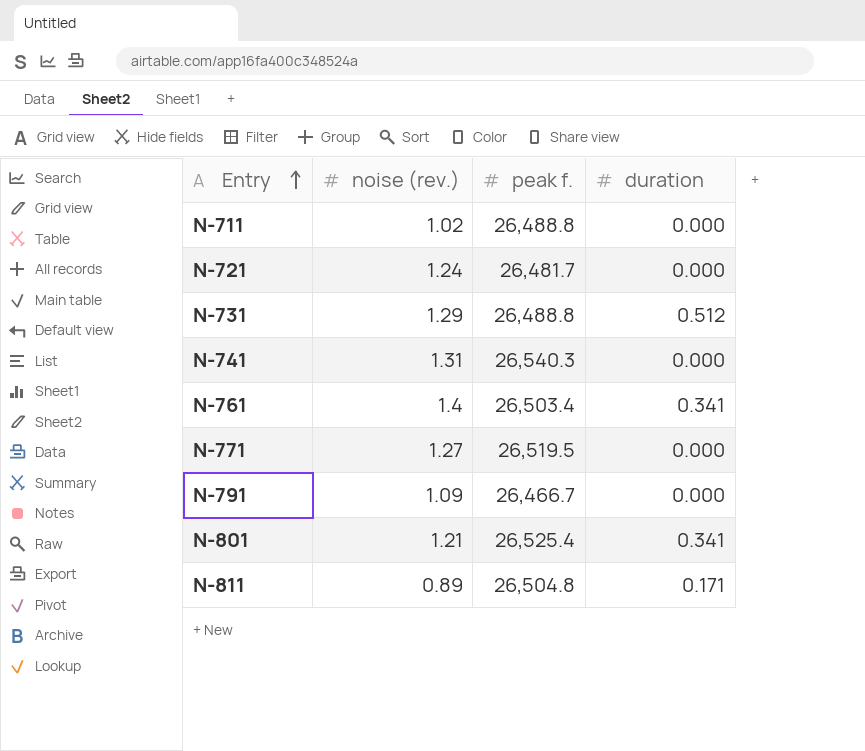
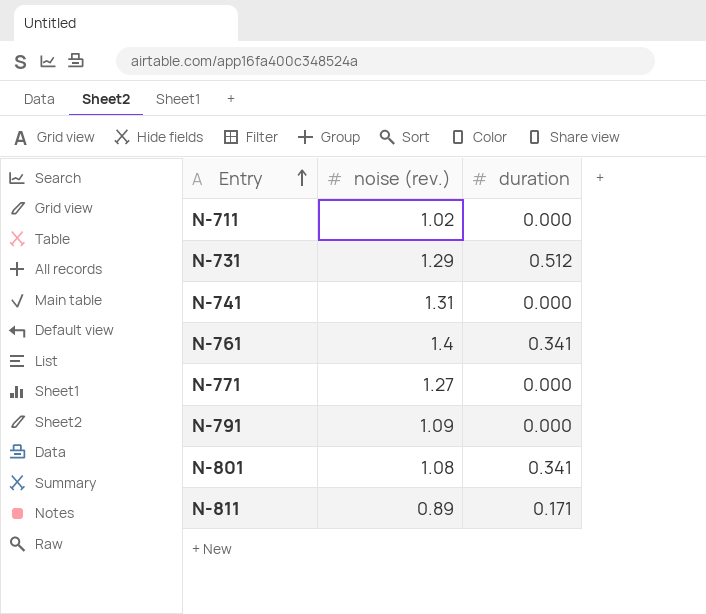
column peak f. | position: 3 -> none
row N-721: 1.24 | 26,481.7 | 0.000 -> none
N-801 | noise (rev.): 1.21 -> 1.08

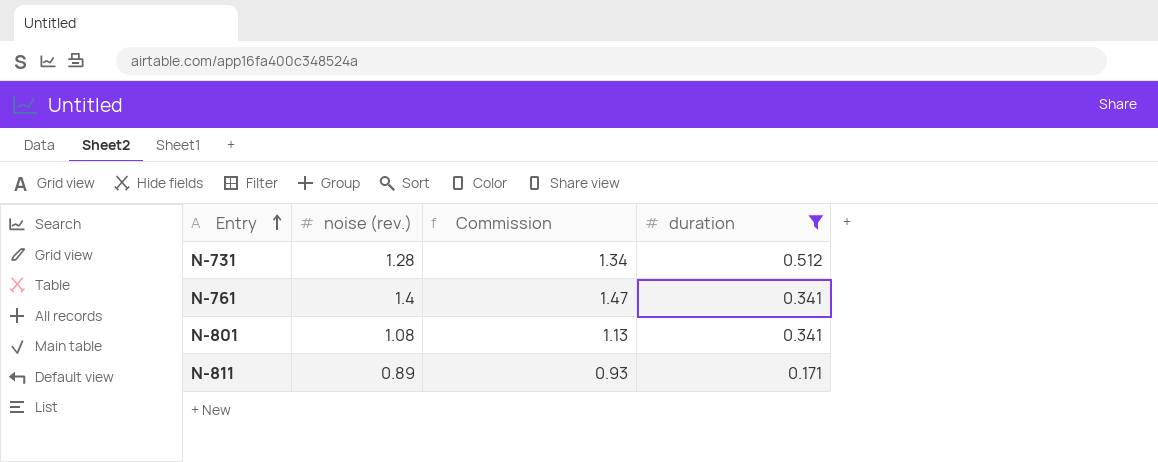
filter: none -> duration != 0.000
column Commission | formula: none -> [noise (rev.)] * 1.05
N-731 | noise (rev.): 1.29 -> 1.28

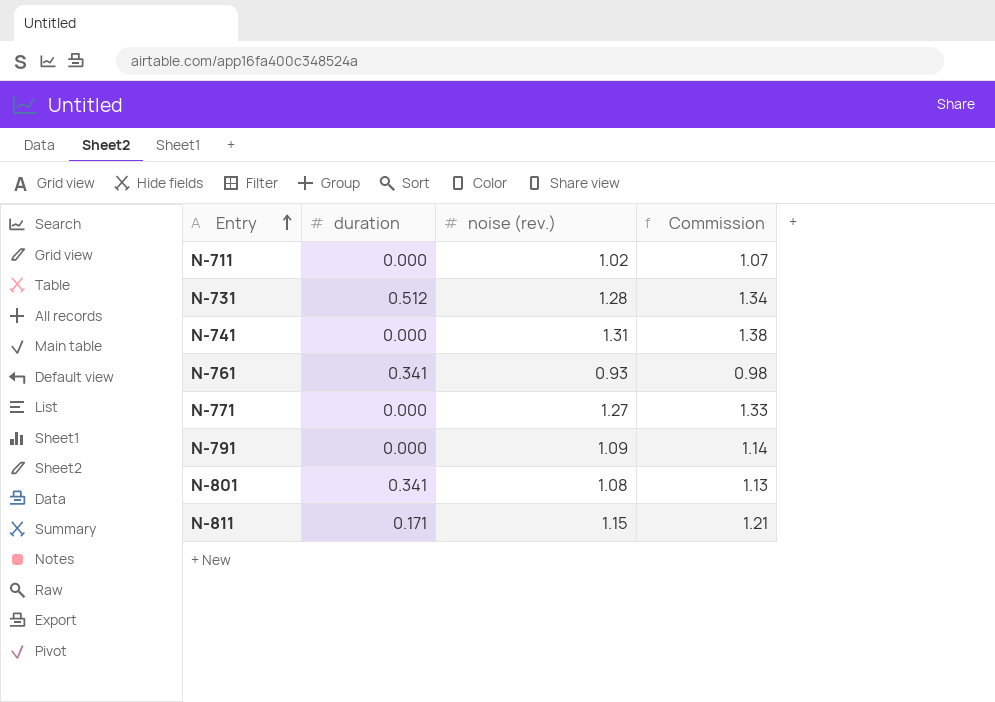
filter: duration != 0.000 -> none
column duration | position: 4 -> 2
N-761 | noise (rev.): 1.4 -> 0.93
N-761 | Commission: 1.47 -> 0.98
N-811 | noise (rev.): 0.89 -> 1.15
N-811 | Commission: 0.93 -> 1.21

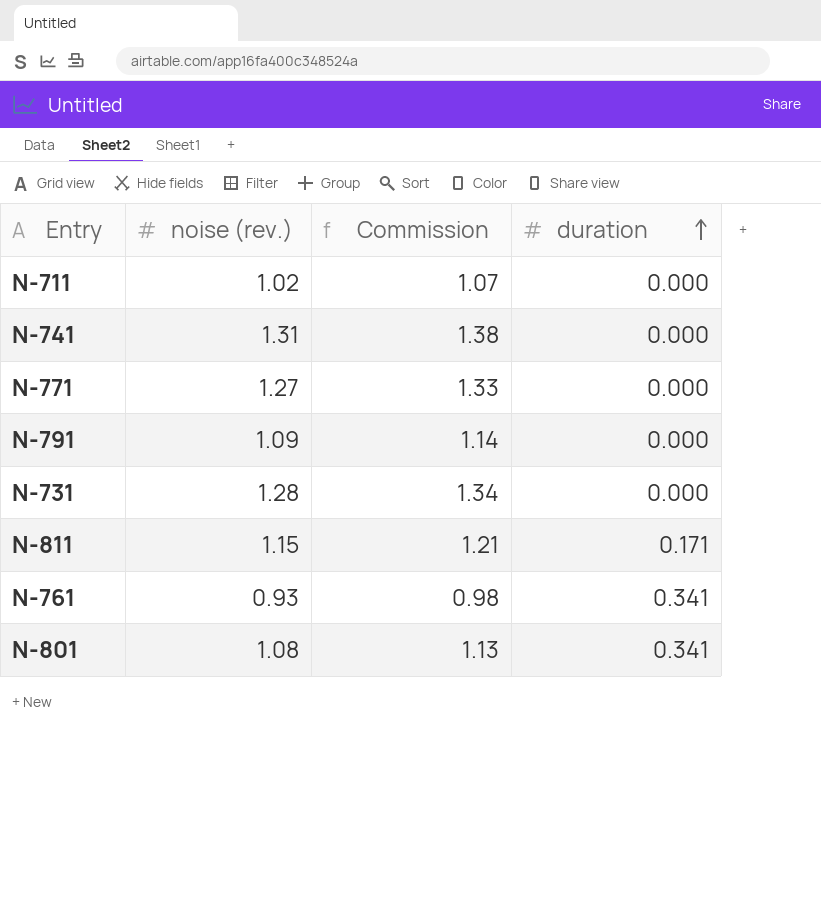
row order: Entry ascending -> duration ascending
column duration | position: 2 -> 4
N-731 | duration: 0.512 -> 0.000

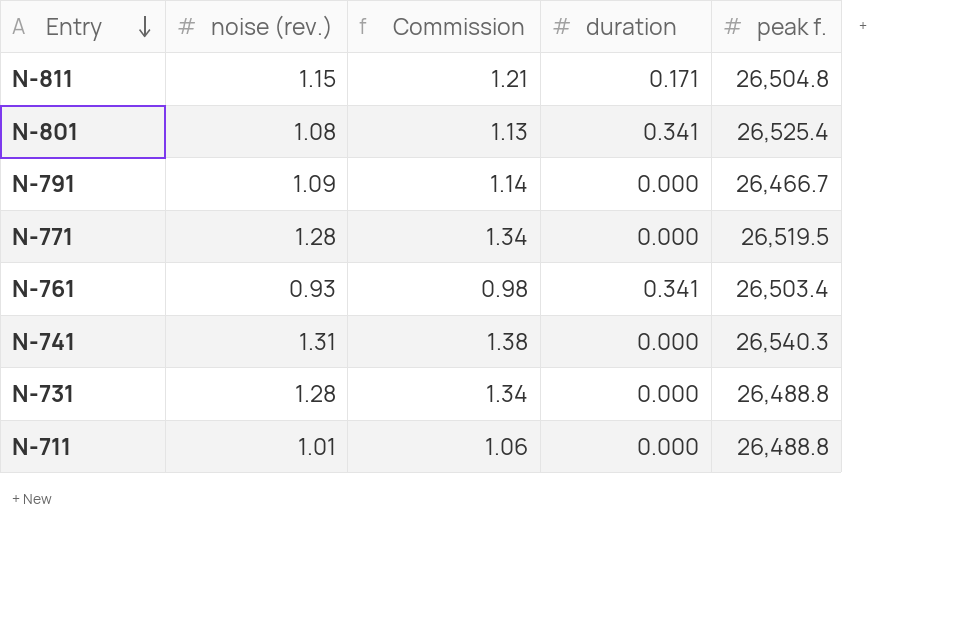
row order: duration ascending -> Entry descending
column peak f. | position: none -> 5
N-771 | noise (rev.): 1.27 -> 1.28
N-771 | Commission: 1.33 -> 1.34
N-711 | noise (rev.): 1.02 -> 1.01
N-711 | Commission: 1.07 -> 1.06

